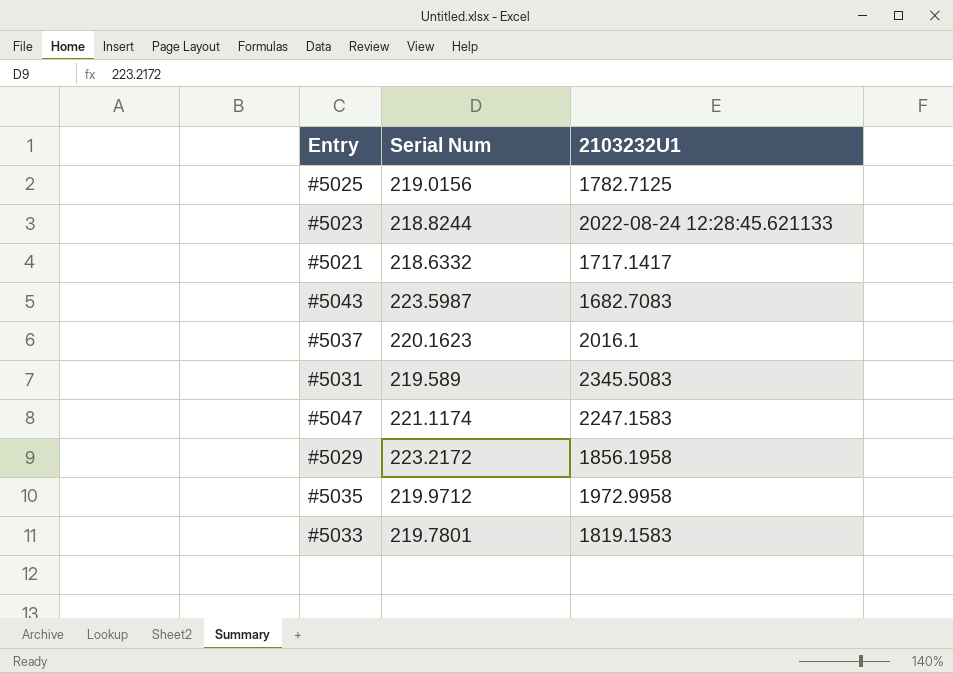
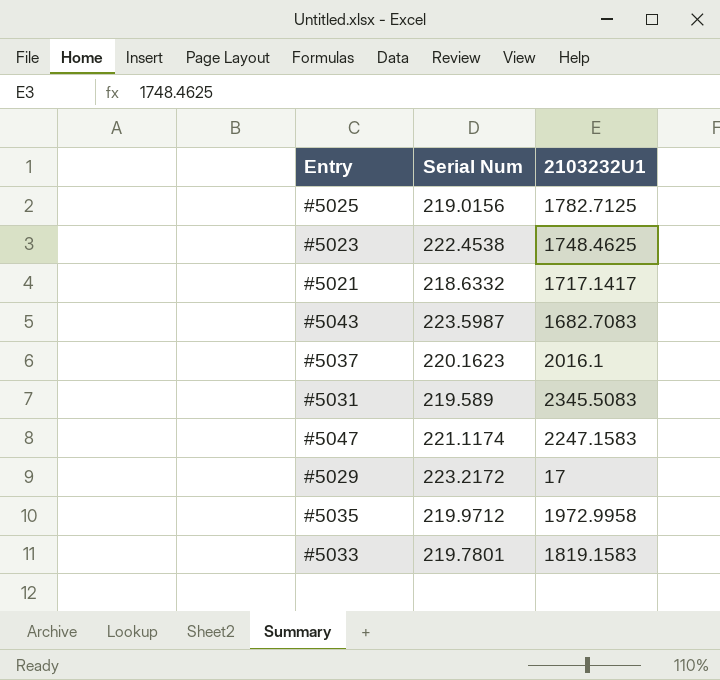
#5023 | Serial Num: 218.8244 -> 222.4538
#5023 | 2103232U1: 2022-08-24 12:28:45.621133 -> 1748.4625
#5029 | 2103232U1: 1856.1958 -> 17

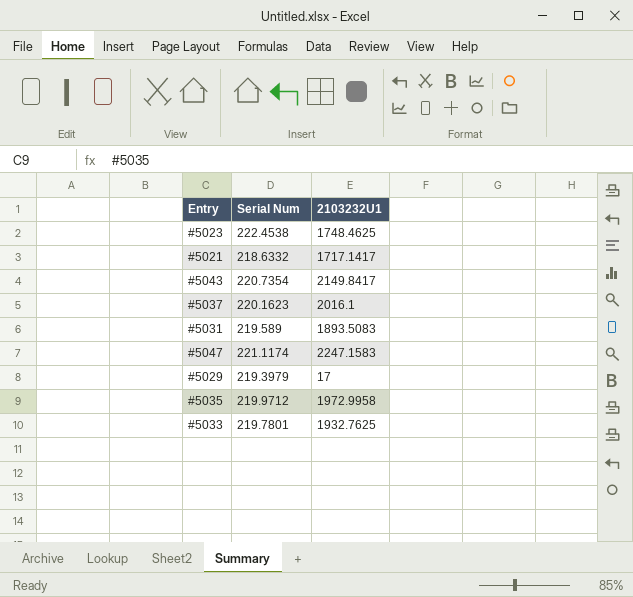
row #5025: 219.0156 | 1782.7125 -> none
#5043 | Serial Num: 223.5987 -> 220.7354
#5043 | 2103232U1: 1682.7083 -> 2149.8417
#5031 | 2103232U1: 2345.5083 -> 1893.5083
#5029 | Serial Num: 223.2172 -> 219.3979
#5033 | 2103232U1: 1819.1583 -> 1932.7625

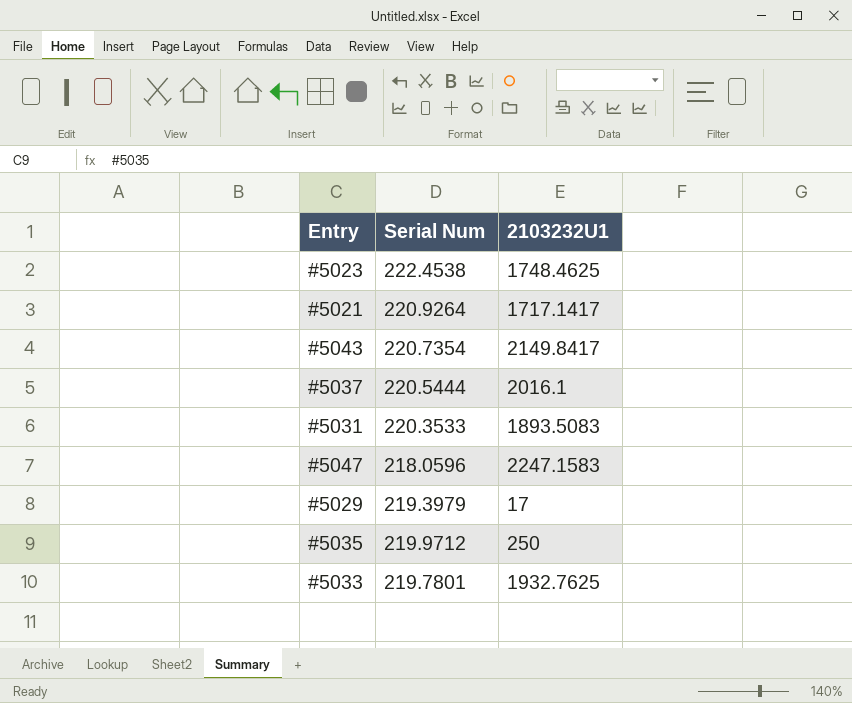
#5021 | Serial Num: 218.6332 -> 220.9264
#5037 | Serial Num: 220.1623 -> 220.5444
#5031 | Serial Num: 219.589 -> 220.3533
#5047 | Serial Num: 221.1174 -> 218.0596
#5035 | 2103232U1: 1972.9958 -> 250

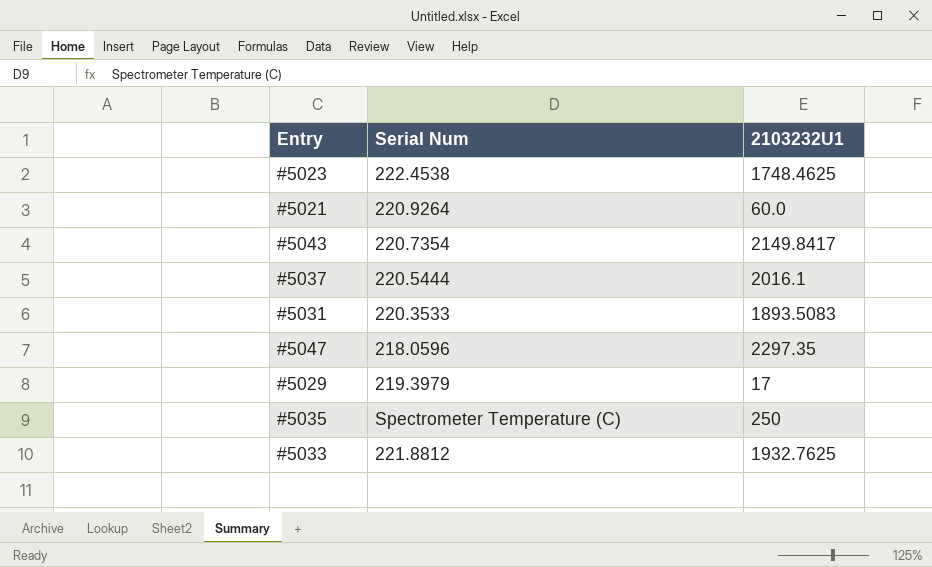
#5021 | 2103232U1: 1717.1417 -> 60.0
#5047 | 2103232U1: 2247.1583 -> 2297.35
#5035 | Serial Num: 219.9712 -> Spectrometer Temperature (C)
#5033 | Serial Num: 219.7801 -> 221.8812

